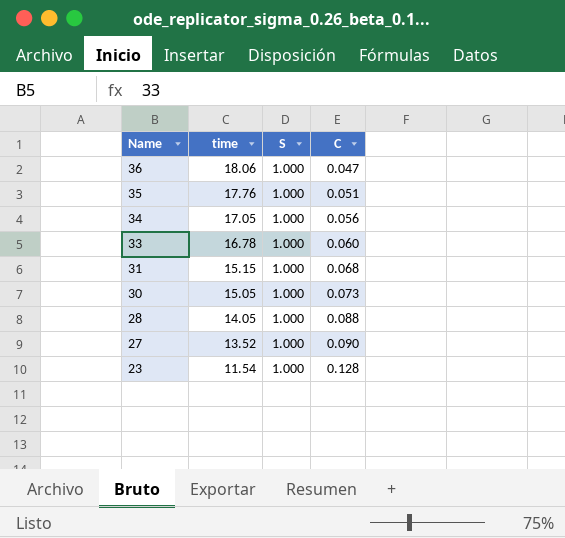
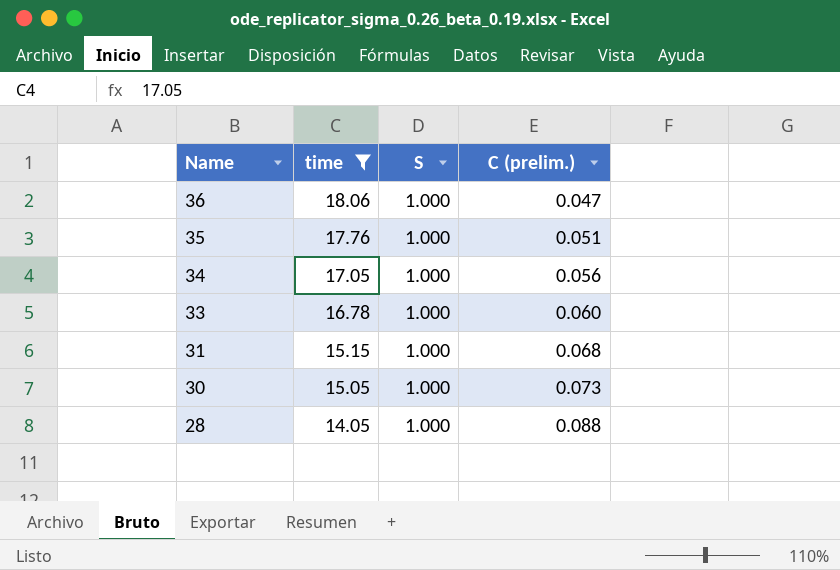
filter: none -> time >= 14.05
column name: C -> C (prelim.)

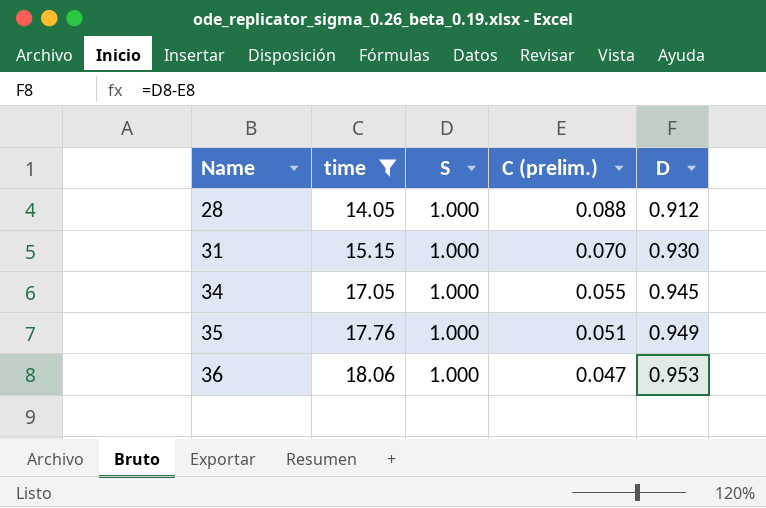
row order: Name descending -> Name ascending
column D | formula: none -> [S] - [C (prelim.)]
row 33: 16.78 | 1.000 | 0.060 -> none
row 30: 15.05 | 1.000 | 0.073 -> none
31 | C (prelim.): 0.068 -> 0.070
34 | C (prelim.): 0.056 -> 0.055

